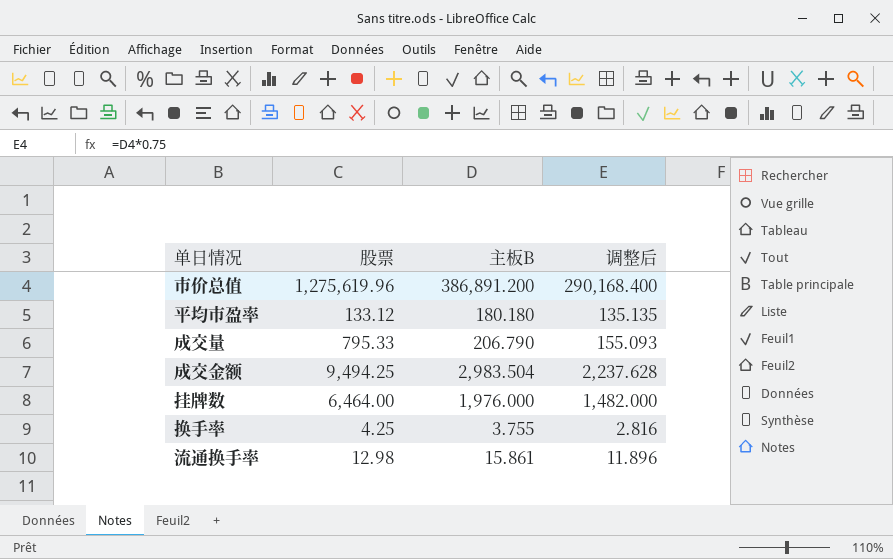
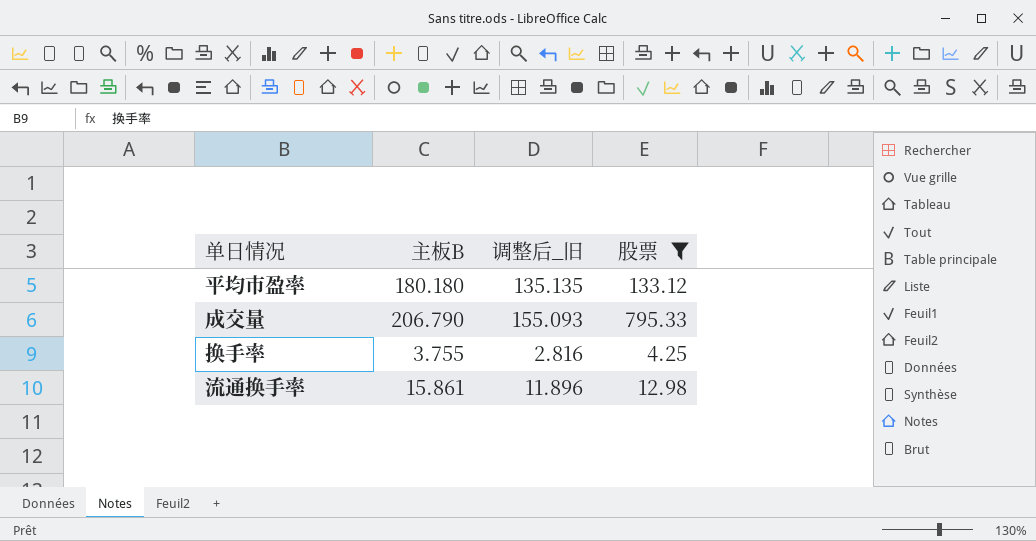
filter: none -> 股票 <= 795.33
column name: 调整后 -> 调整后_旧
column 股票 | position: 2 -> 4

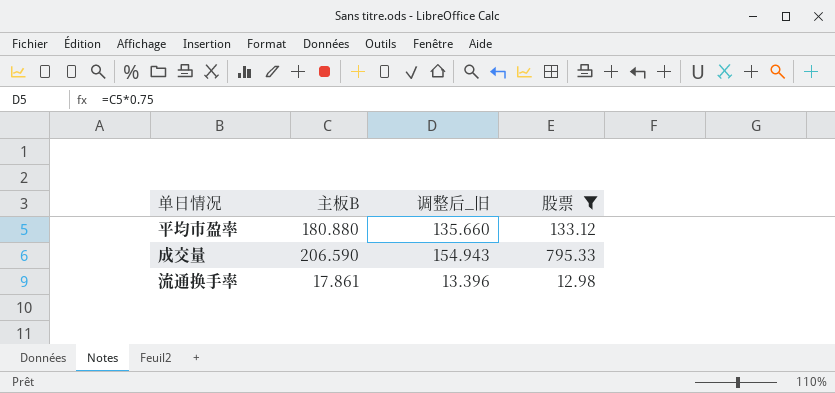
row 换手率: 3.755 | 2.816 | 4.25 -> none
平均市盈率 | 主板B: 180.180 -> 180.880
平均市盈率 | 调整后_旧: 135.135 -> 135.660
成交量 | 主板B: 206.790 -> 206.590
成交量 | 调整后_旧: 155.093 -> 154.943
流通换手率 | 主板B: 15.861 -> 17.861
流通换手率 | 调整后_旧: 11.896 -> 13.396

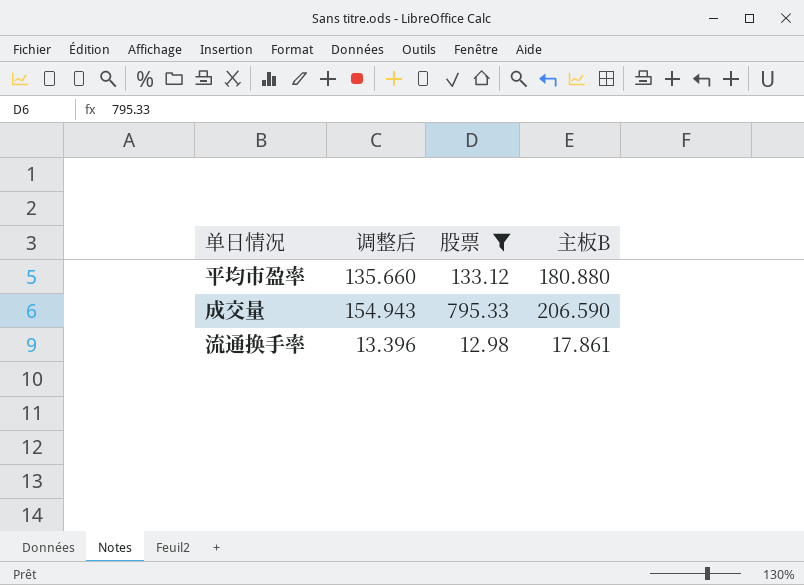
column name: 调整后_旧 -> 调整后
column 主板B | position: 2 -> 4

